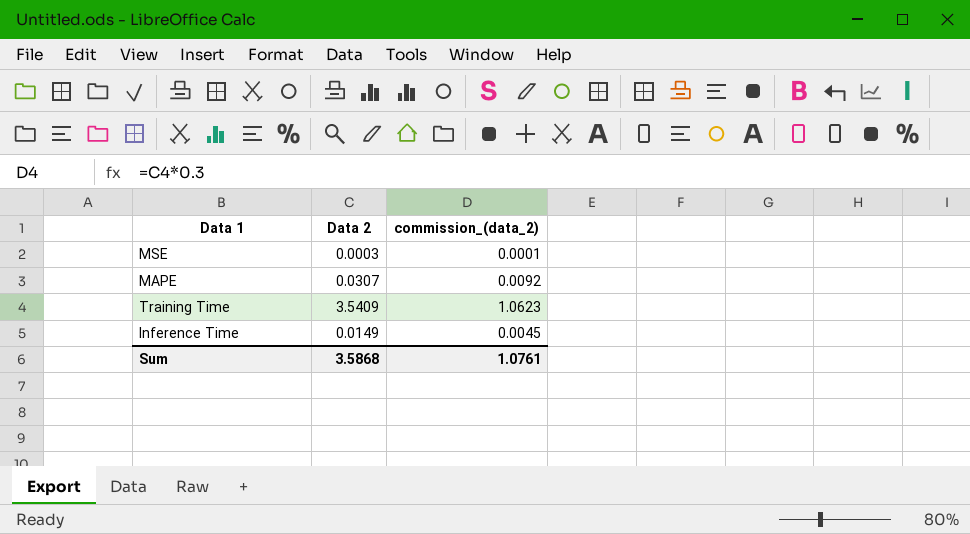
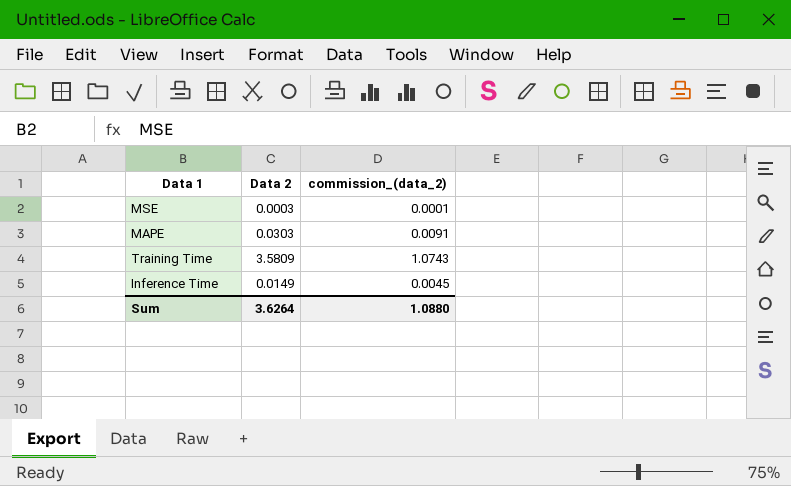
MAPE | Data 2: 0.0307 -> 0.0303
MAPE | commission_(data_2): 0.0092 -> 0.0091
Training Time | Data 2: 3.5409 -> 3.5809
Training Time | commission_(data_2): 1.0623 -> 1.0743
Sum | Data 2: 3.5868 -> 3.6264
Sum | commission_(data_2): 1.0761 -> 1.0880

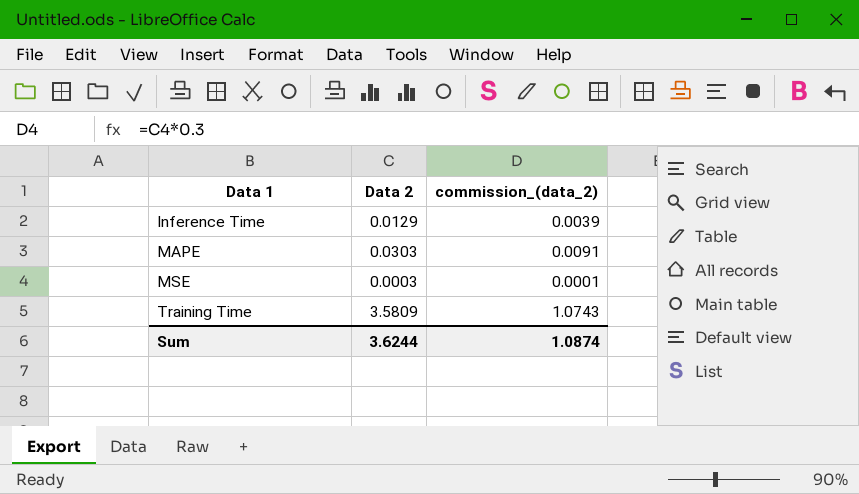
row order: none -> Data 1 ascending
Inference Time | Data 2: 0.0149 -> 0.0129
Inference Time | commission_(data_2): 0.0045 -> 0.0039
Sum | Data 2: 3.6264 -> 3.6244
Sum | commission_(data_2): 1.0880 -> 1.0874

